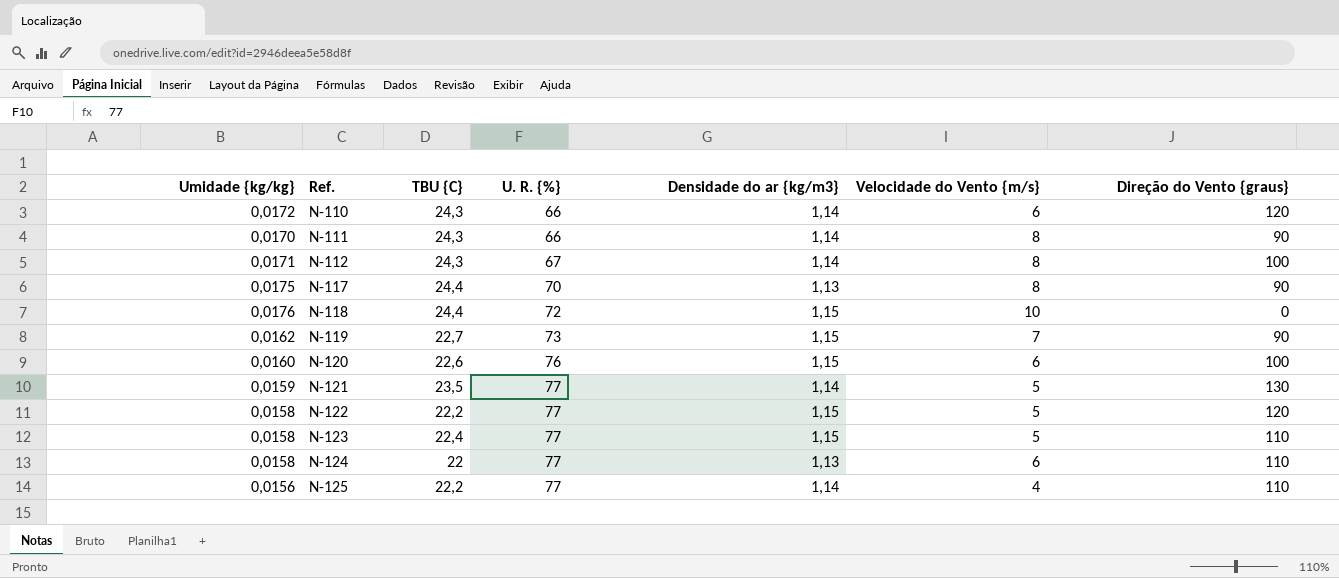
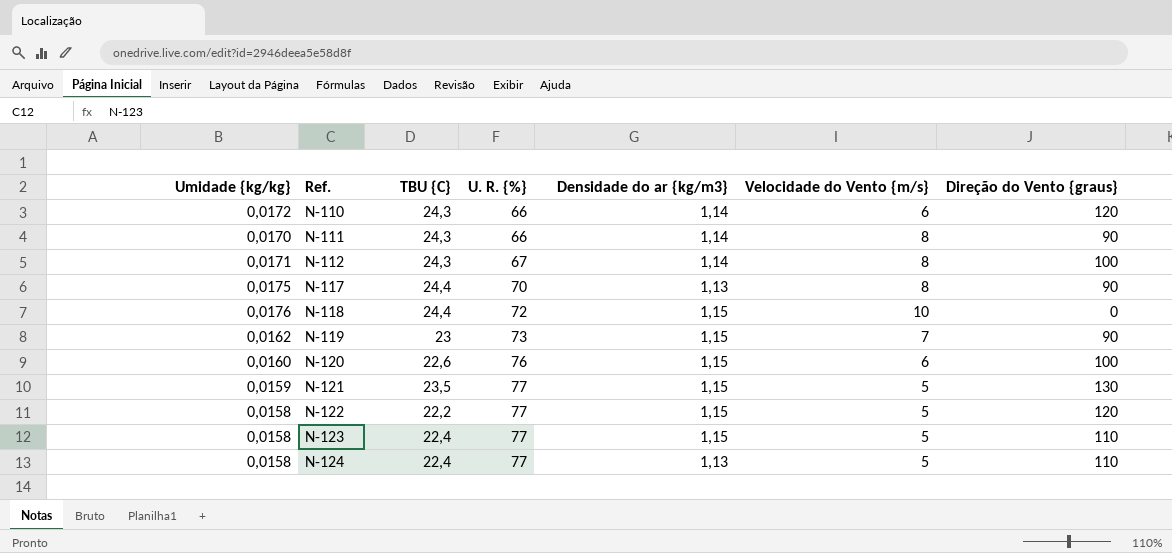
row N-125: 0,0156 | 22,2 | 77 | 1,14 | 4 | 110 -> none
N-119 | TBU {C}: 22,7 -> 23
N-121 | Densidade do ar {kg/m3}: 1,14 -> 1,15
N-124 | TBU {C}: 22 -> 22,4
N-124 | Velocidade do Vento {m/s}: 6 -> 5

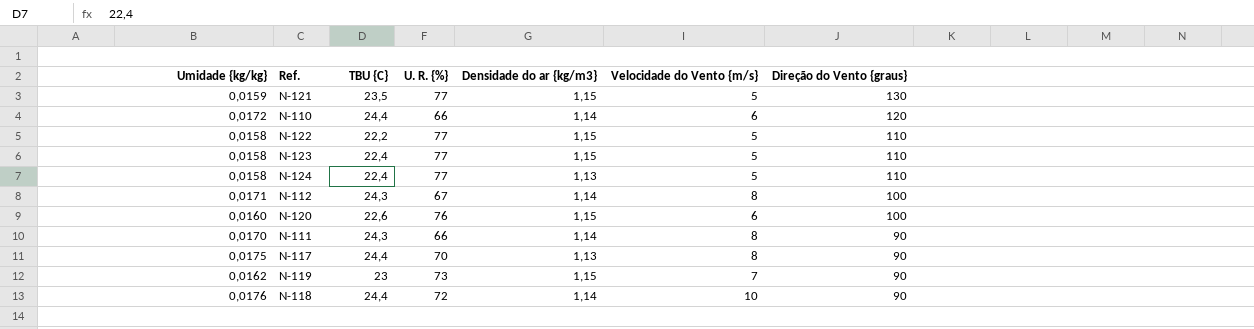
row order: Ref. ascending -> Direção do Vento {graus} descending
N-110 | TBU {C}: 24,3 -> 24,4
N-122 | Direção do Vento {graus}: 120 -> 110
N-118 | Densidade do ar {kg/m3}: 1,15 -> 1,14
N-118 | Direção do Vento {graus}: 0 -> 90

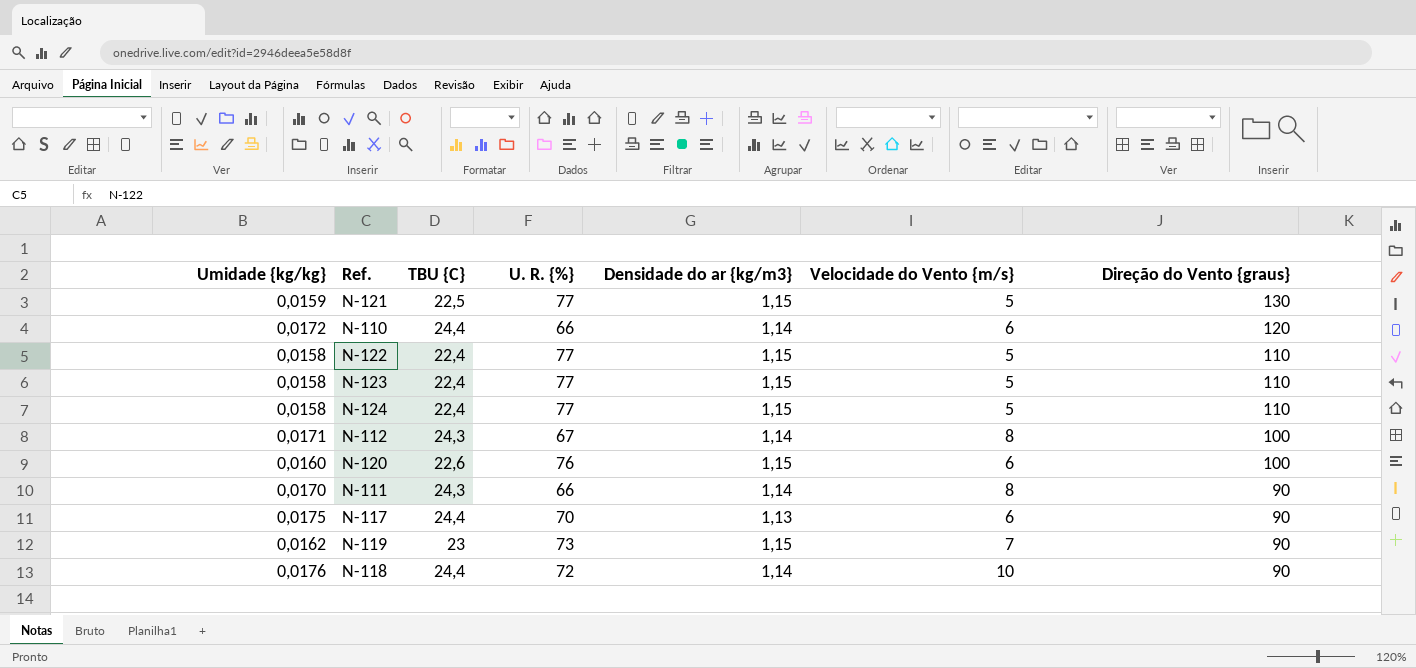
N-121 | TBU {C}: 23,5 -> 22,5
N-122 | TBU {C}: 22,2 -> 22,4
N-124 | Densidade do ar {kg/m3}: 1,13 -> 1,15
N-117 | Velocidade do Vento {m/s}: 8 -> 6

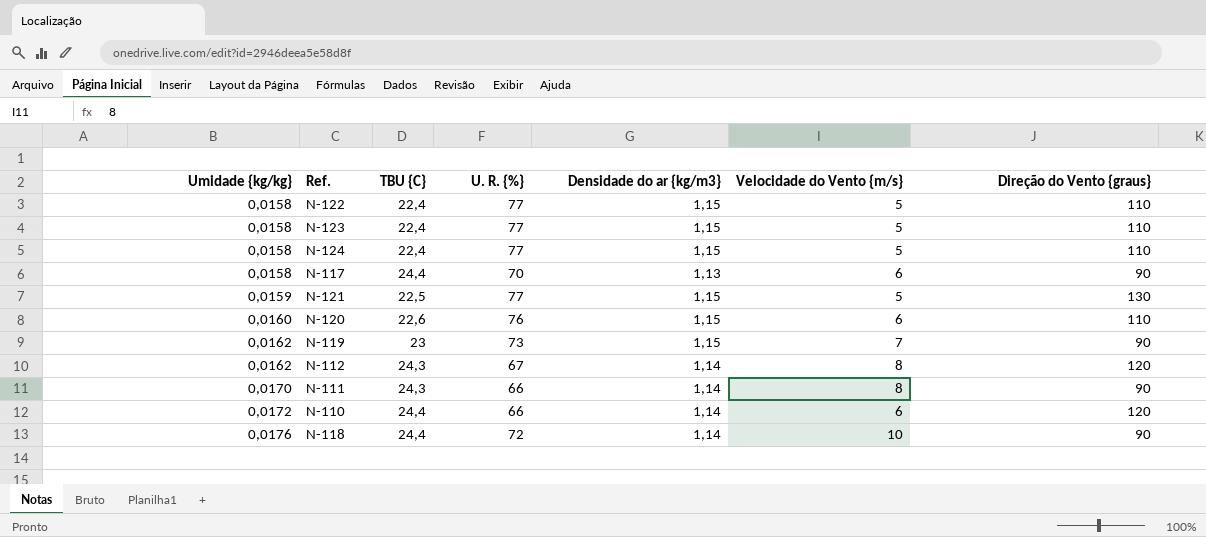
row order: Direção do Vento {graus} descending -> Umidade {kg/kg} ascending
N-117 | Umidade {kg/kg}: 0,0175 -> 0,0158
N-120 | Direção do Vento {graus}: 100 -> 110
N-112 | Umidade {kg/kg}: 0,0171 -> 0,0162
N-112 | Direção do Vento {graus}: 100 -> 120

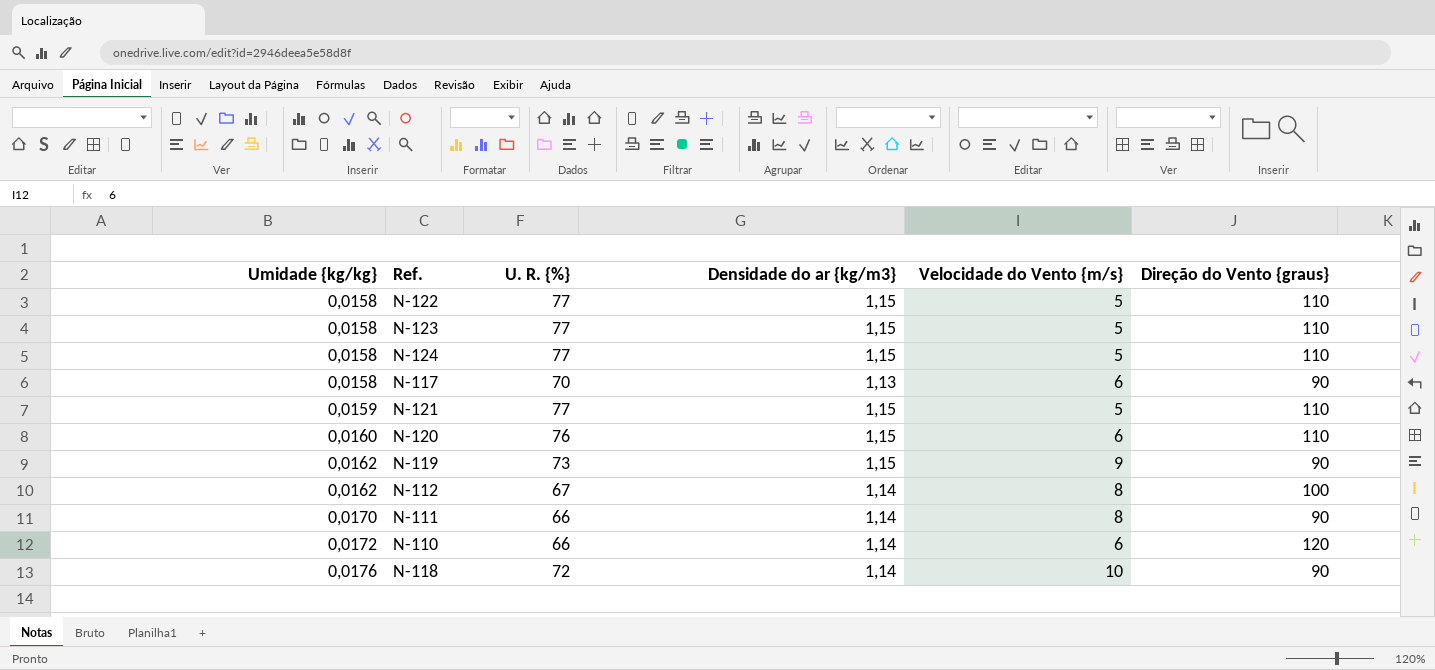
column TBU {C} | position: 3 -> none
N-121 | Direção do Vento {graus}: 130 -> 110
N-119 | Velocidade do Vento {m/s}: 7 -> 9
N-112 | Direção do Vento {graus}: 120 -> 100

